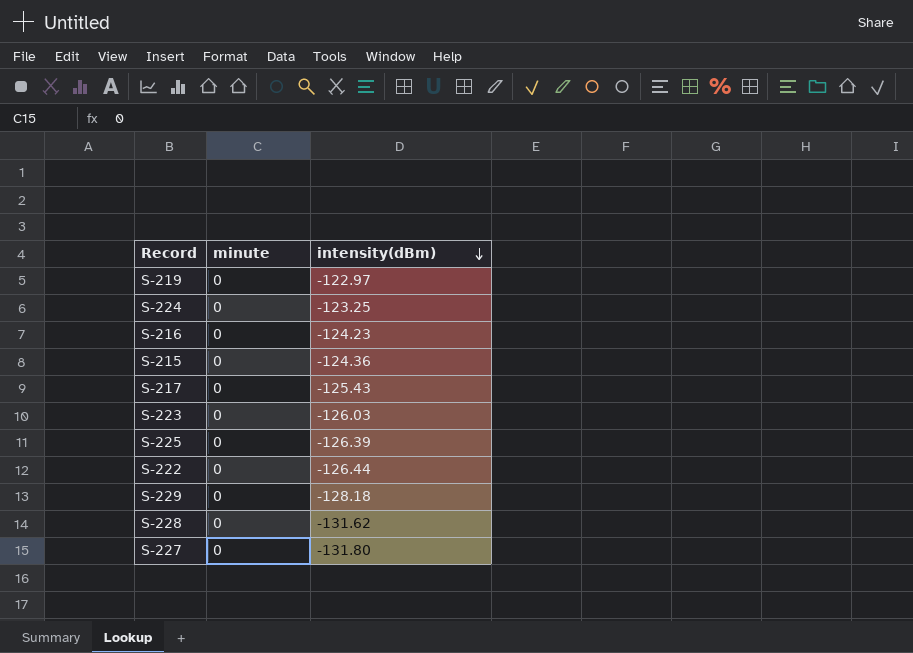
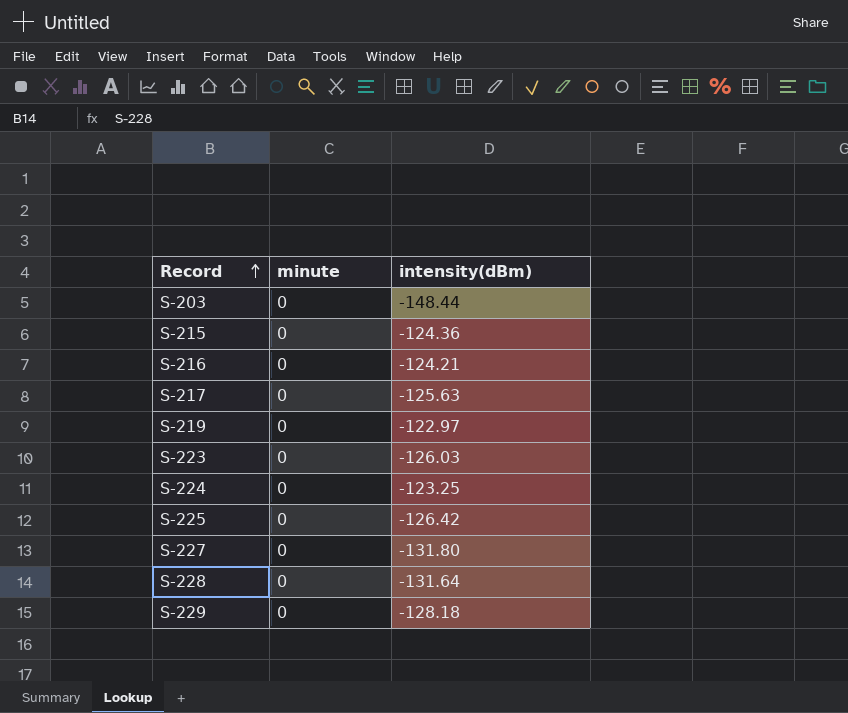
row order: intensity(dBm) descending -> Record ascending
row S-222: 0 | -126.44 -> none
row S-203: none -> 0 | -148.44
S-216 | intensity(dBm): -124.23 -> -124.21
S-217 | intensity(dBm): -125.43 -> -125.63
S-225 | intensity(dBm): -126.39 -> -126.42
S-228 | intensity(dBm): -131.62 -> -131.64

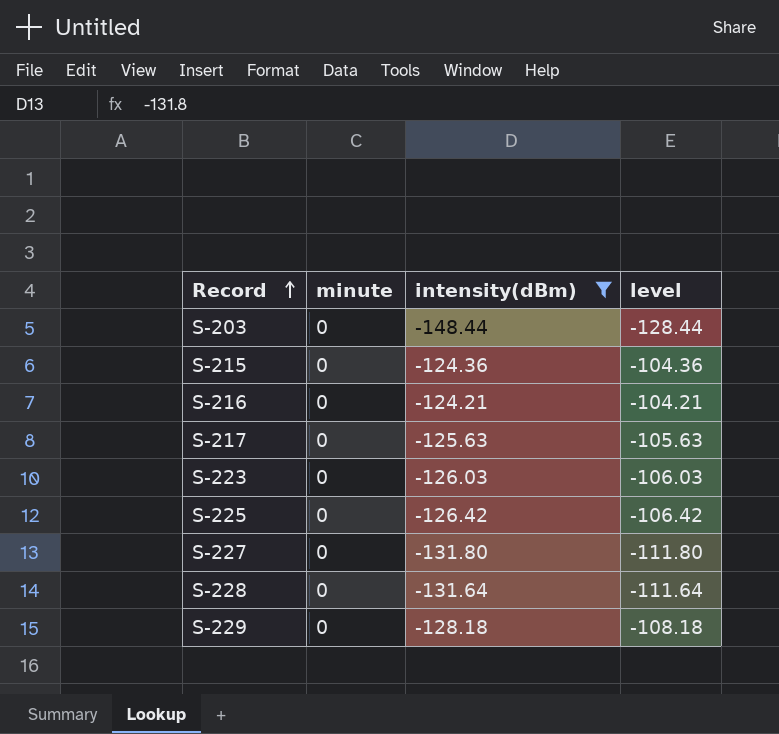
filter: none -> intensity(dBm) <= -124.21
column level | formula: none -> [intensity(dBm)] + 20

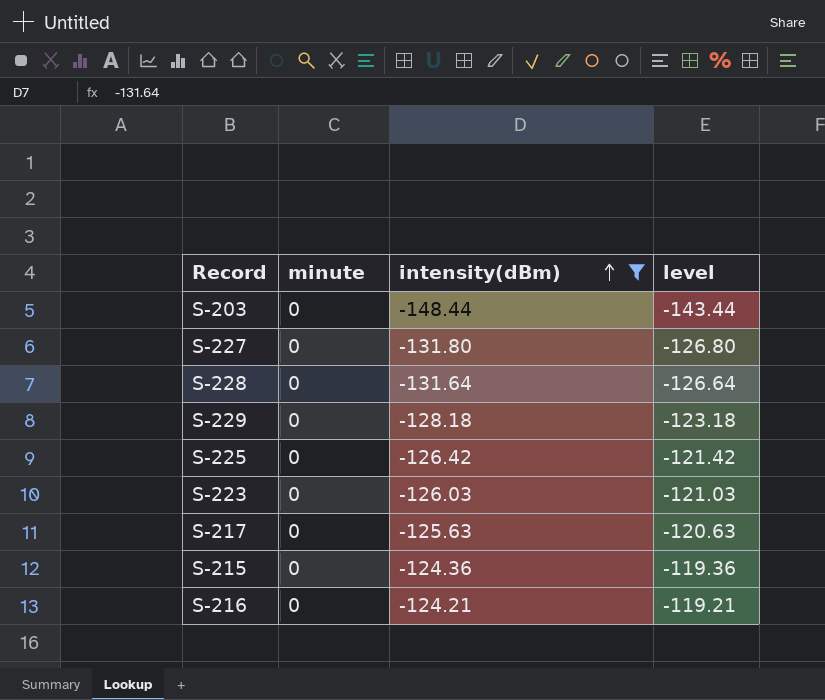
row order: Record ascending -> intensity(dBm) ascending
column level | formula: [intensity(dBm)] + 20 -> [intensity(dBm)] + 5

